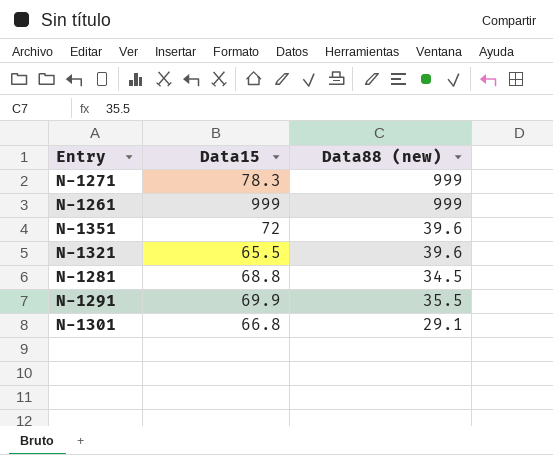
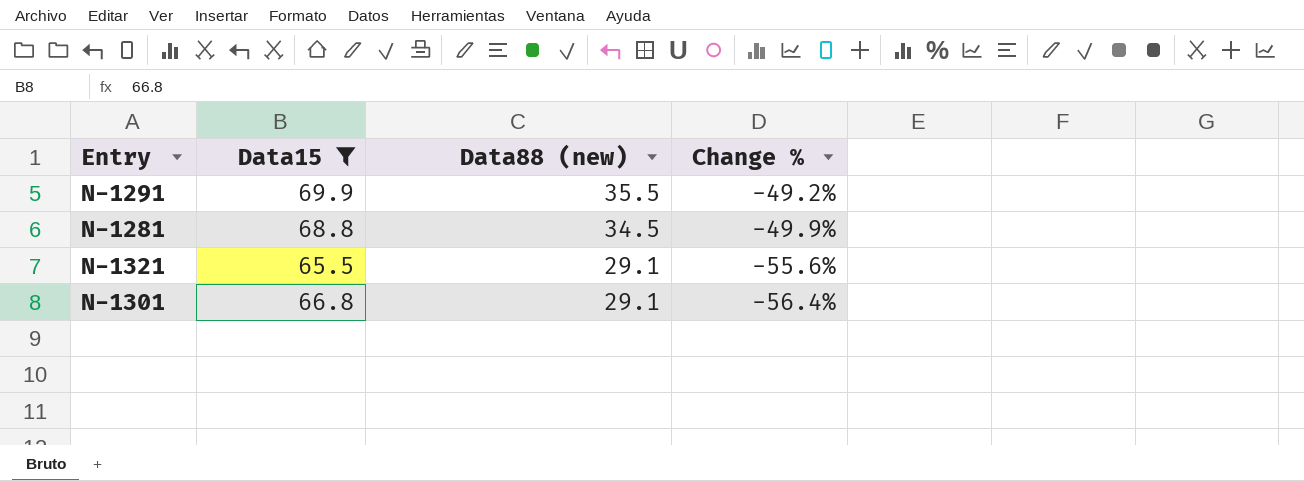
filter: none -> Data15 <= 69.9
row order: none -> Data88 (new) descending
column Change % | formula: none -> ([Data88 (new)] - [Data15]) / [Data15]
N-1321 | Data88 (new): 39.6 -> 29.1

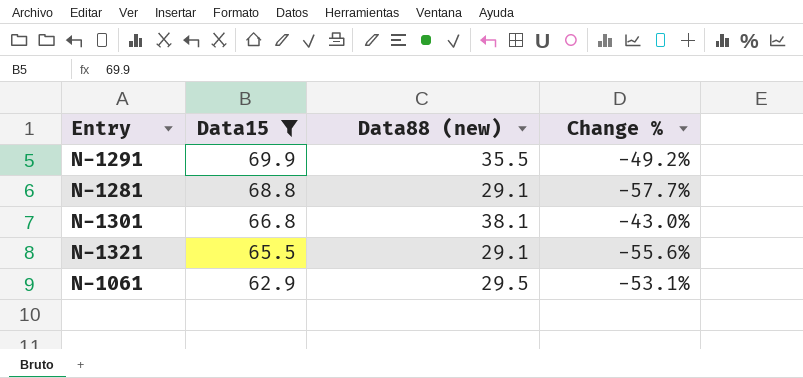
row order: Data88 (new) descending -> Data15 descending
N-1281 | Data88 (new): 34.5 -> 29.1
N-1281 | Change %: -49.9% -> -57.7%
N-1301 | Data88 (new): 29.1 -> 38.1
N-1301 | Change %: -56.4% -> -43.0%
row N-1061: none -> 62.9 | 29.5 | -53.1%

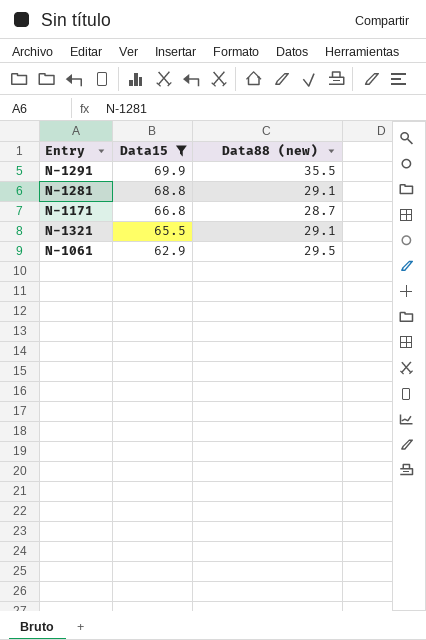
column Change % | formula: ([Data88 (new)] - [Data15]) / [Data15] -> none
row N-1301: 66.8 | 38.1 | -43.0% -> none
row N-1171: none -> 66.8 | 28.7

